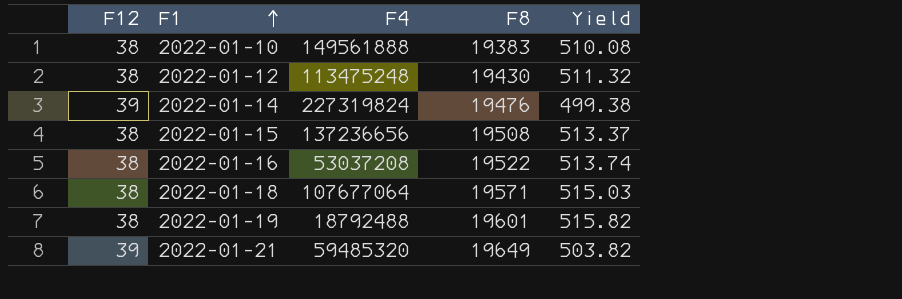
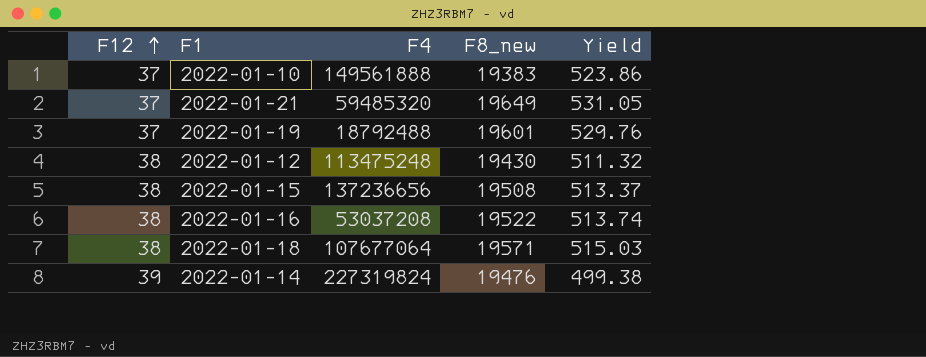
row order: F1 ascending -> F12 ascending
column name: F8 -> F8_new
2022-01-10 | F12: 38 -> 37
2022-01-10 | Yield: 510.08 -> 523.86
2022-01-21 | F12: 39 -> 37
2022-01-21 | Yield: 503.82 -> 531.05
2022-01-19 | F12: 38 -> 37
2022-01-19 | Yield: 515.82 -> 529.76

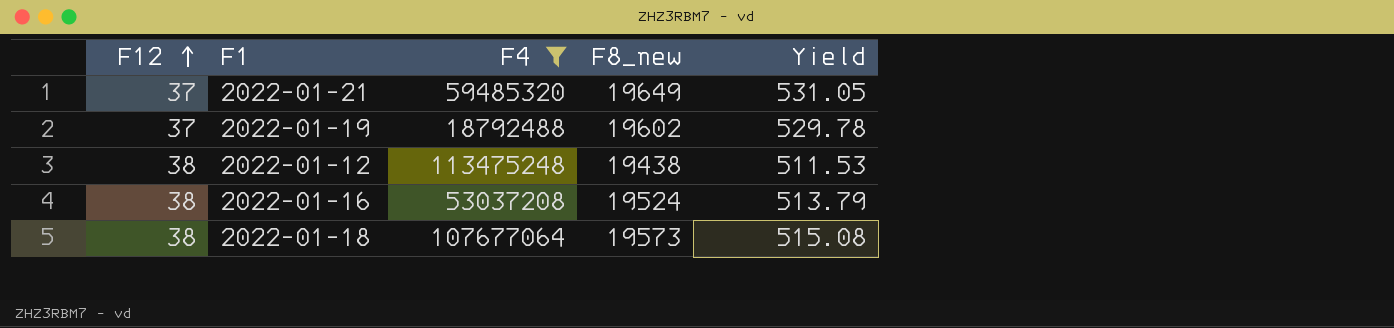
filter: none -> F4 <= 113475248
2022-01-19 | F8_new: 19601 -> 19602
2022-01-19 | Yield: 529.76 -> 529.78
2022-01-12 | F8_new: 19430 -> 19438
2022-01-12 | Yield: 511.32 -> 511.53
2022-01-16 | F8_new: 19522 -> 19524
2022-01-16 | Yield: 513.74 -> 513.79
2022-01-18 | F8_new: 19571 -> 19573
2022-01-18 | Yield: 515.03 -> 515.08

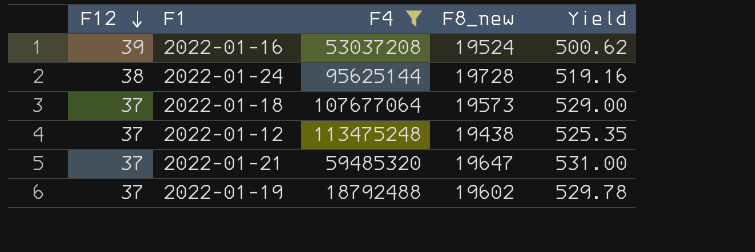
row order: F12 ascending -> F12 descending
2022-01-16 | F12: 38 -> 39
2022-01-16 | Yield: 513.79 -> 500.62
row 2022-01-24: none -> 38 | 95625144 | 19728 | 519.16
2022-01-18 | F12: 38 -> 37
2022-01-18 | Yield: 515.08 -> 529.00
2022-01-12 | F12: 38 -> 37
2022-01-12 | Yield: 511.53 -> 525.35
2022-01-21 | F8_new: 19649 -> 19647
2022-01-21 | Yield: 531.05 -> 531.00

